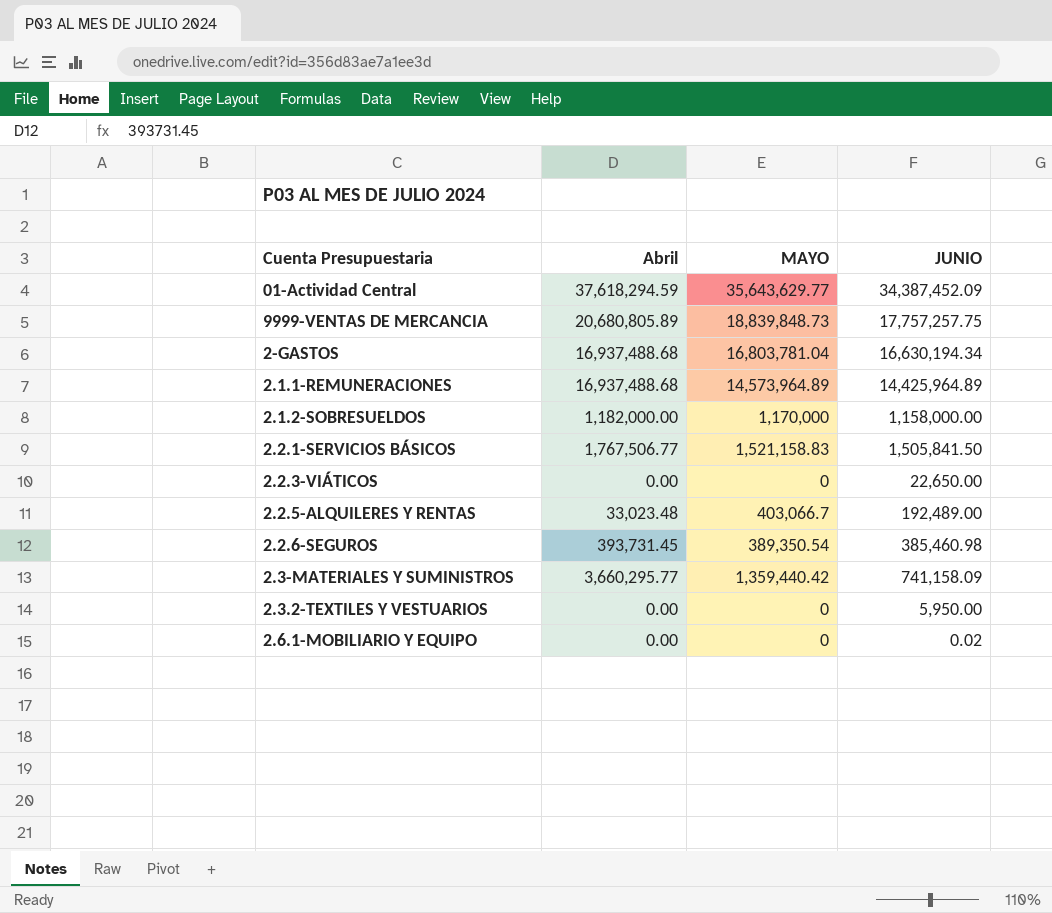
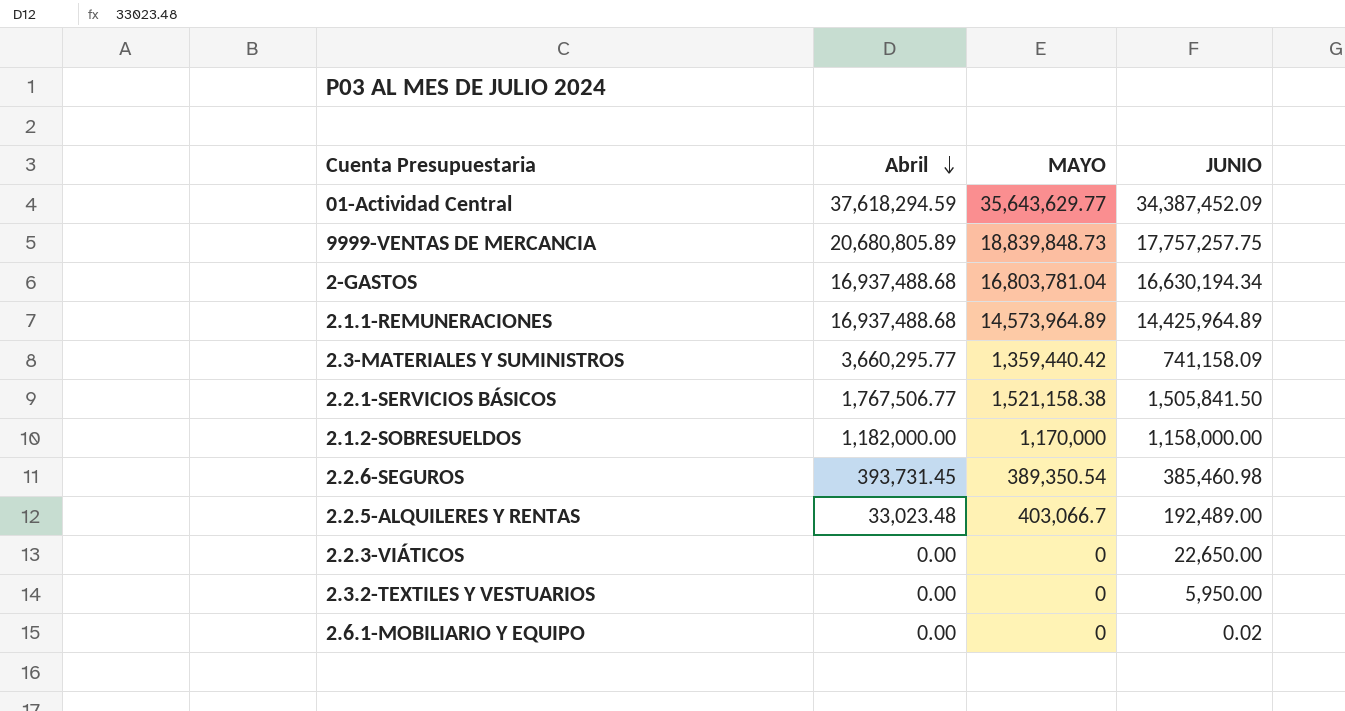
row order: none -> Abril descending
2.2.1-SERVICIOS BÁSICOS | MAYO: 1,521,158.83 -> 1,521,158.38

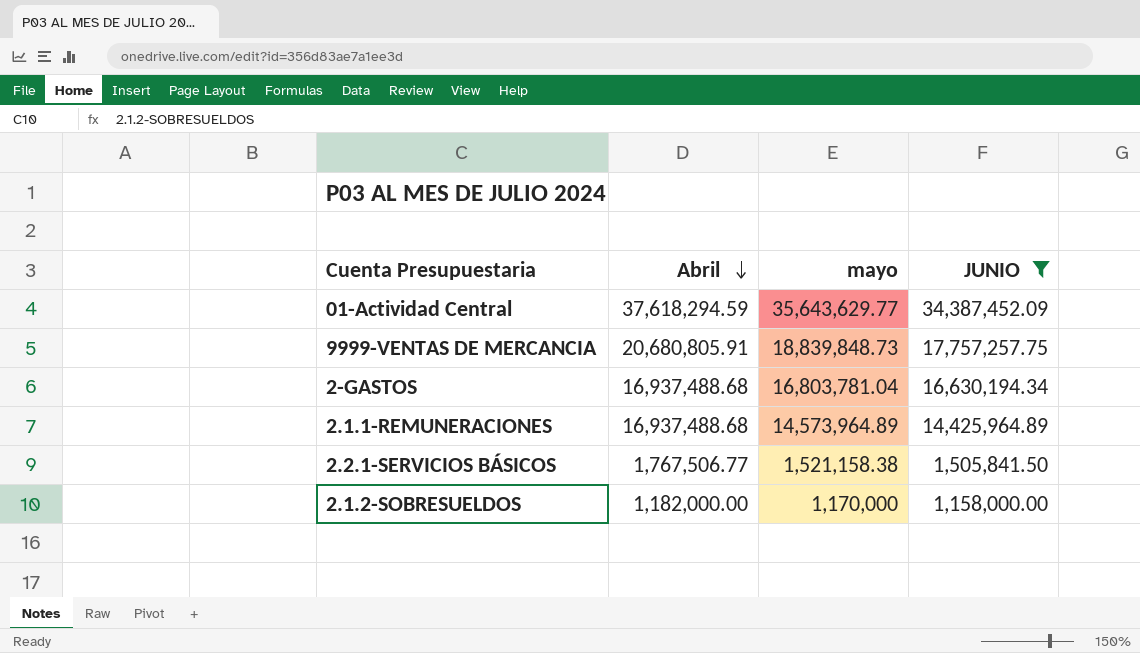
filter: none -> JUNIO >= 1,158,000.00
column name: MAYO -> mayo
9999-VENTAS DE MERCANCIA | Abril: 20,680,805.89 -> 20,680,805.91

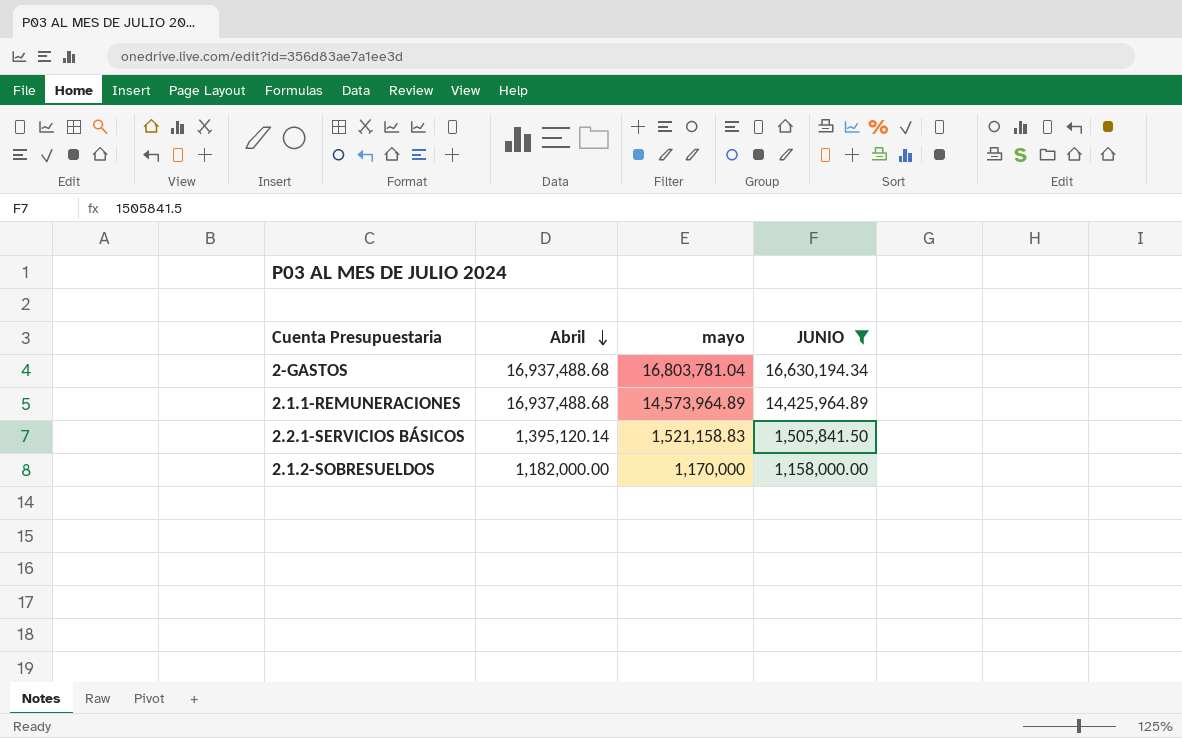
row 01-Actividad Central: 37,618,294.59 | 35,643,629.77 | 34,387,452.09 -> none
row 9999-VENTAS DE MERCANCIA: 20,680,805.91 | 18,839,848.73 | 17,757,257.75 -> none
2.2.1-SERVICIOS BÁSICOS | Abril: 1,767,506.77 -> 1,395,120.14
2.2.1-SERVICIOS BÁSICOS | mayo: 1,521,158.38 -> 1,521,158.83

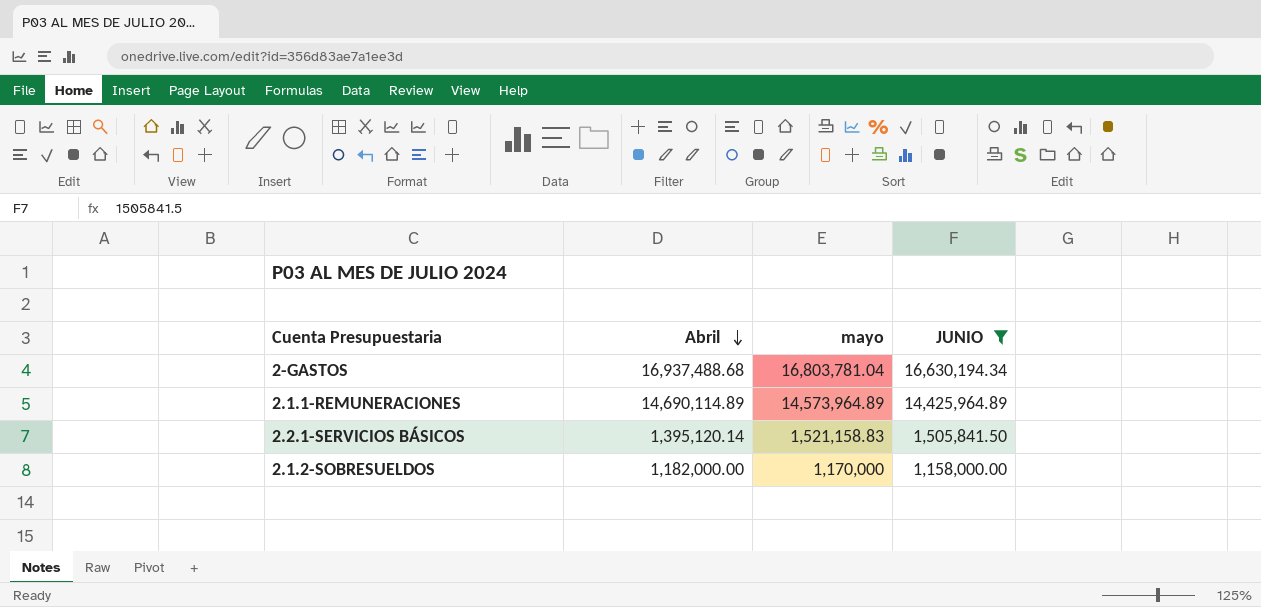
2.1.1-REMUNERACIONES | Abril: 16,937,488.68 -> 14,690,114.89

